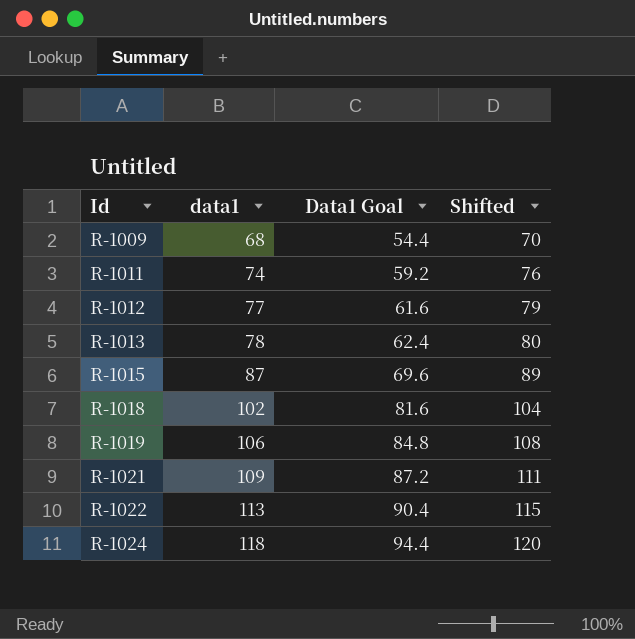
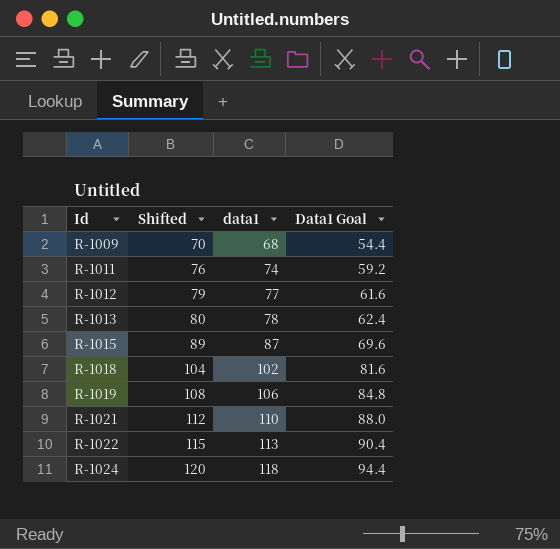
column Shifted | position: 4 -> 2
R-1021 | Shifted: 111 -> 112
R-1021 | data1: 109 -> 110
R-1021 | Data1 Goal: 87.2 -> 88.0

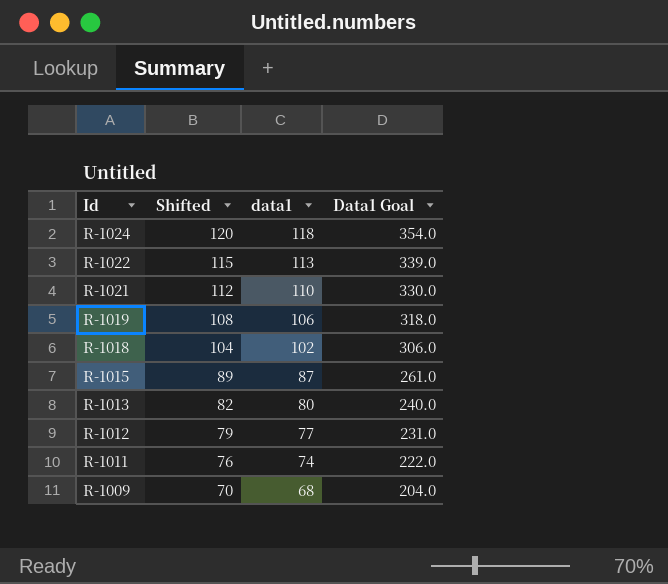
row order: Id ascending -> Id descending
column Data1 Goal | formula: [data1] * 0.8 -> [data1] * 3
R-1013 | Shifted: 80 -> 82
R-1013 | data1: 78 -> 80

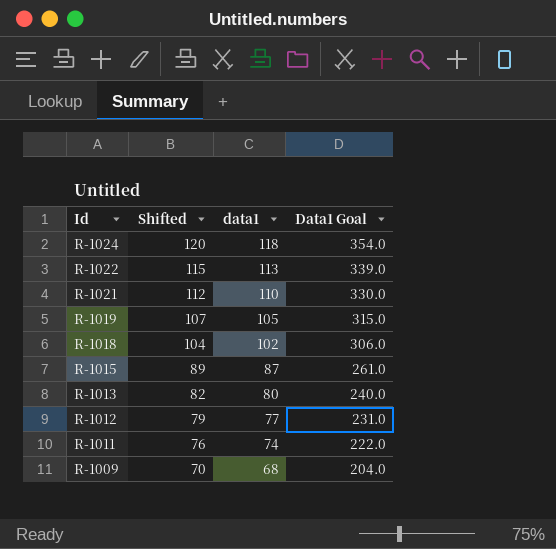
R-1019 | Shifted: 108 -> 107
R-1019 | data1: 106 -> 105
R-1019 | Data1 Goal: 318.0 -> 315.0

